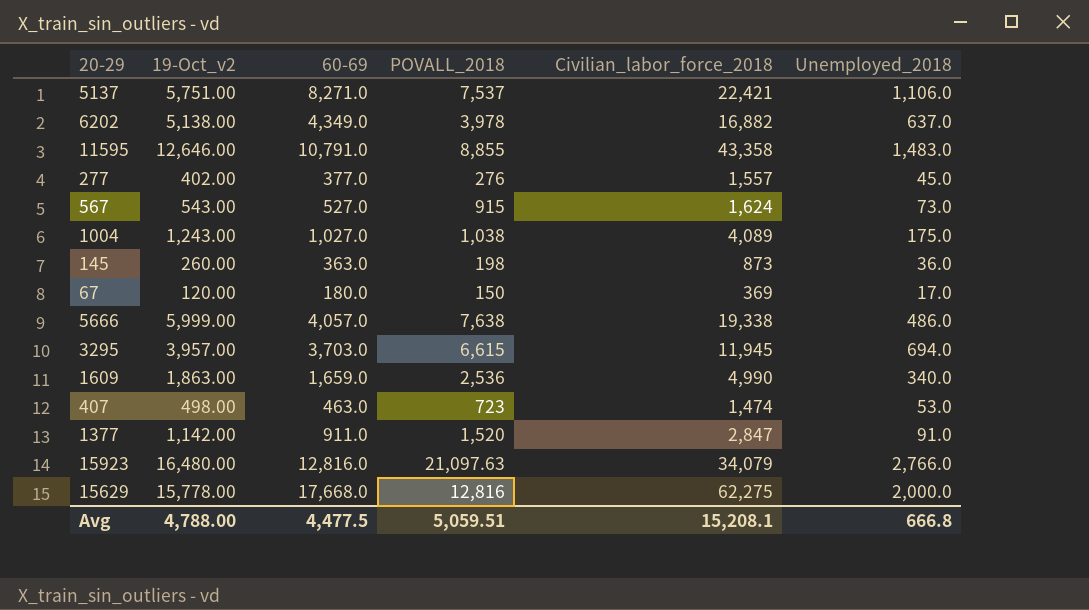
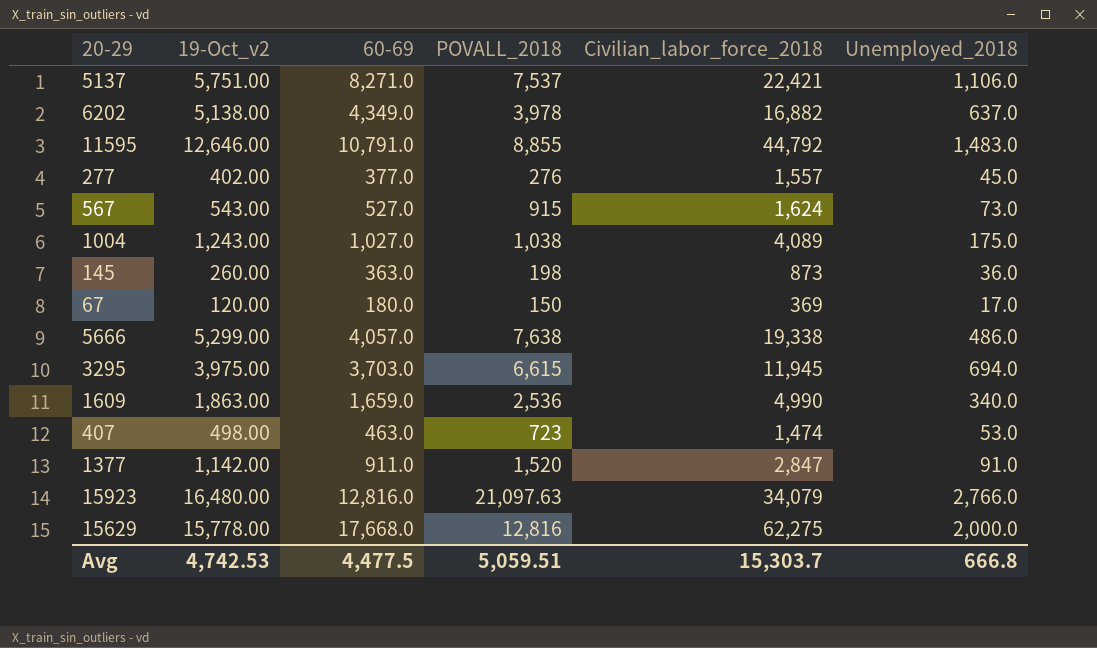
11595 | Civilian_labor_force_2018: 43,358 -> 44,792
5666 | 19-Oct_v2: 5,999.00 -> 5,299.00
3295 | 19-Oct_v2: 3,957.00 -> 3,975.00
Avg | 19-Oct_v2: 4,788.00 -> 4,742.53
Avg | Civilian_labor_force_2018: 15,208.1 -> 15,303.7

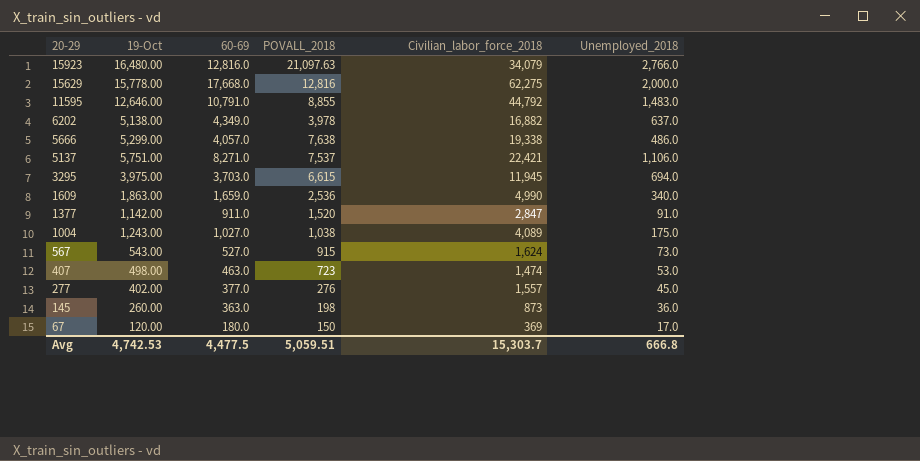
row order: none -> 20-29 descending
column name: 19-Oct_v2 -> 19-Oct

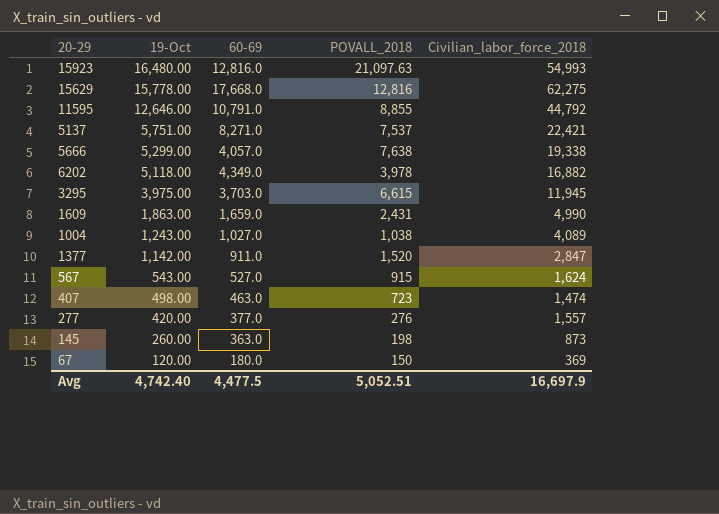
row order: 20-29 descending -> 19-Oct descending
column Unemployed_2018 | position: 6 -> none
15923 | Civilian_labor_force_2018: 34,079 -> 54,993
6202 | 19-Oct: 5,138.00 -> 5,118.00
1609 | POVALL_2018: 2,536 -> 2,431
277 | 19-Oct: 402.00 -> 420.00
Avg | 19-Oct: 4,742.53 -> 4,742.40
Avg | POVALL_2018: 5,059.51 -> 5,052.51
Avg | Civilian_labor_force_2018: 15,303.7 -> 16,697.9

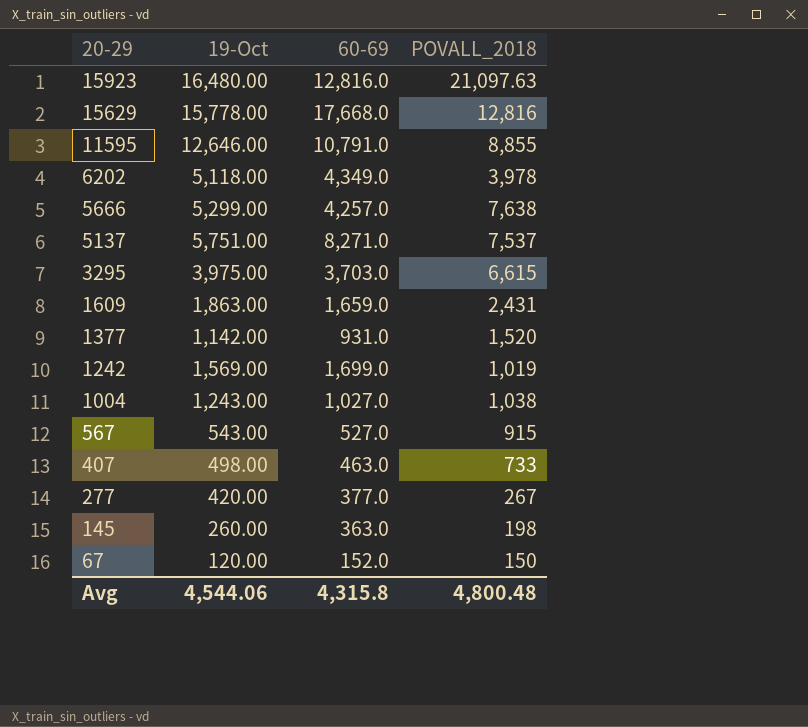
row order: 19-Oct descending -> 20-29 descending
column Civilian_labor_force_2018 | position: 5 -> none
5666 | 60-69: 4,057.0 -> 4,257.0
1377 | 60-69: 911.0 -> 931.0
row 1242: none -> 1,569.00 | 1,699.0 | 1,019
407 | POVALL_2018: 723 -> 733
277 | POVALL_2018: 276 -> 267
67 | 60-69: 180.0 -> 152.0
Avg | 19-Oct: 4,742.40 -> 4,544.06
Avg | 60-69: 4,477.5 -> 4,315.8
Avg | POVALL_2018: 5,052.51 -> 4,800.48

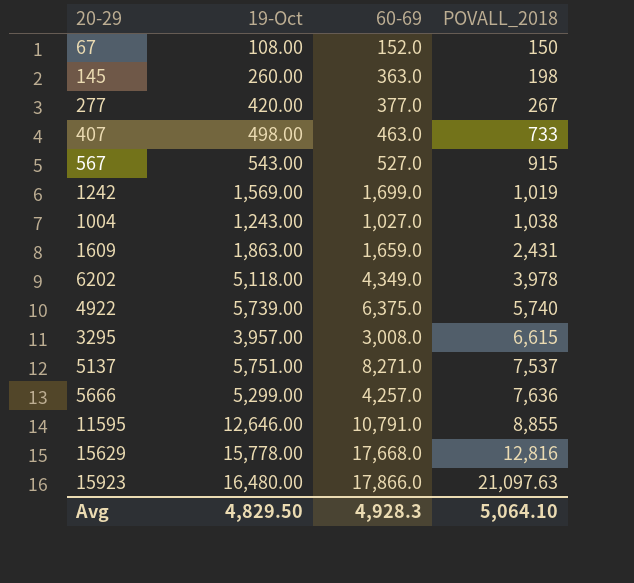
row order: 20-29 descending -> POVALL_2018 ascending
row 1377: 1,142.00 | 931.0 | 1,520 -> none
67 | 19-Oct: 120.00 -> 108.00
row 4922: none -> 5,739.00 | 6,375.0 | 5,740
3295 | 19-Oct: 3,975.00 -> 3,957.00
3295 | 60-69: 3,703.0 -> 3,008.0
5666 | POVALL_2018: 7,638 -> 7,636
15923 | 60-69: 12,816.0 -> 17,866.0
Avg | 19-Oct: 4,544.06 -> 4,829.50
Avg | 60-69: 4,315.8 -> 4,928.3
Avg | POVALL_2018: 4,800.48 -> 5,064.10

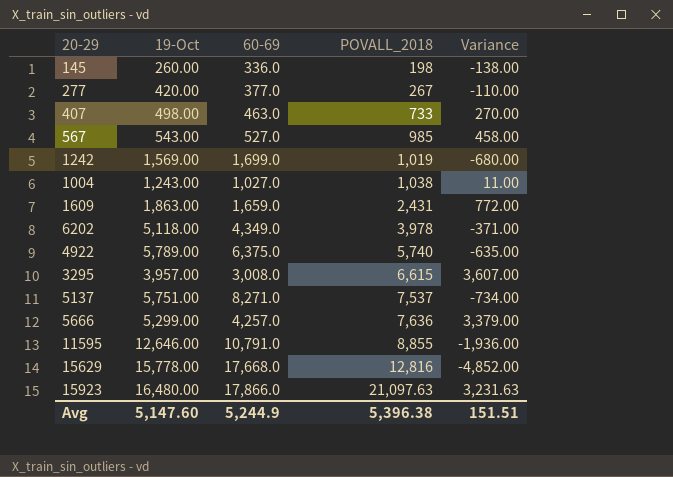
column Variance | formula: none -> [POVALL_2018] - [60-69]
row 67: 108.00 | 152.0 | 150 -> none
145 | 60-69: 363.0 -> 336.0
567 | POVALL_2018: 915 -> 985
4922 | 19-Oct: 5,739.00 -> 5,789.00
Avg | 19-Oct: 4,829.50 -> 5,147.60
Avg | 60-69: 4,928.3 -> 5,244.9
Avg | POVALL_2018: 5,064.10 -> 5,396.38

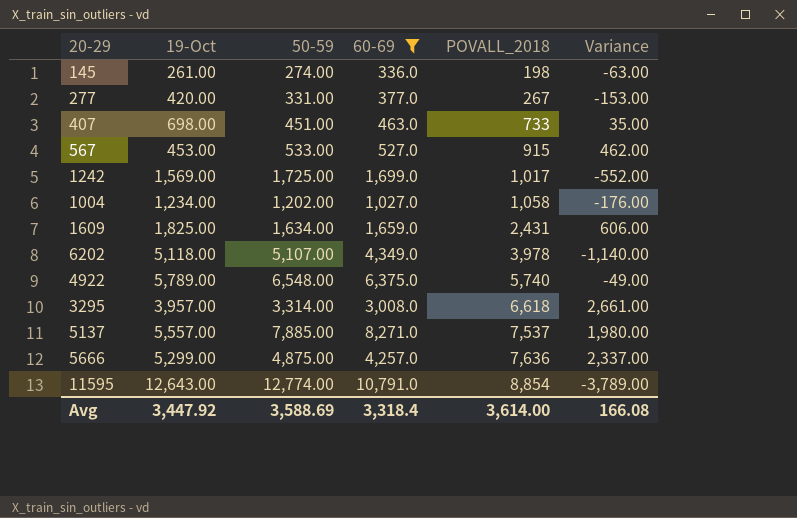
filter: none -> 60-69 <= 10,791.0
column 50-59 | position: none -> 3
column Variance | formula: [POVALL_2018] - [60-69] -> [POVALL_2018] - [19-Oct]
145 | 19-Oct: 260.00 -> 261.00
407 | 19-Oct: 498.00 -> 698.00
567 | 19-Oct: 543.00 -> 453.00
567 | POVALL_2018: 985 -> 915
1242 | POVALL_2018: 1,019 -> 1,017
1004 | 19-Oct: 1,243.00 -> 1,234.00
1004 | POVALL_2018: 1,038 -> 1,058
1609 | 19-Oct: 1,863.00 -> 1,825.00
3295 | POVALL_2018: 6,615 -> 6,618
5137 | 19-Oct: 5,751.00 -> 5,557.00
11595 | 19-Oct: 12,646.00 -> 12,643.00
11595 | POVALL_2018: 8,855 -> 8,854
Avg | 19-Oct: 5,147.60 -> 3,447.92
Avg | 60-69: 5,244.9 -> 3,318.4
Avg | POVALL_2018: 5,396.38 -> 3,614.00
Avg | Variance: 151.51 -> 166.08

